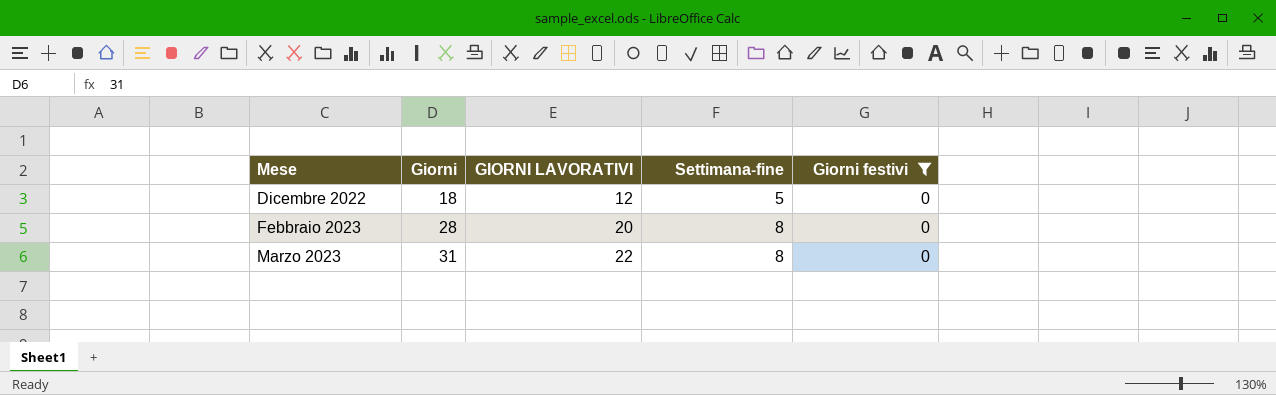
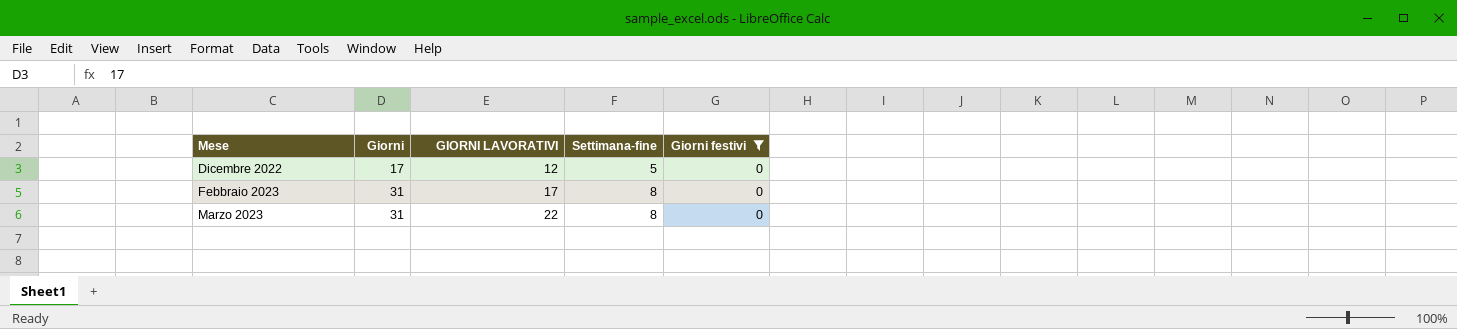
Dicembre 2022 | Giorni: 18 -> 17
Febbraio 2023 | Giorni: 28 -> 31
Febbraio 2023 | GIORNI LAVORATIVI: 20 -> 17

